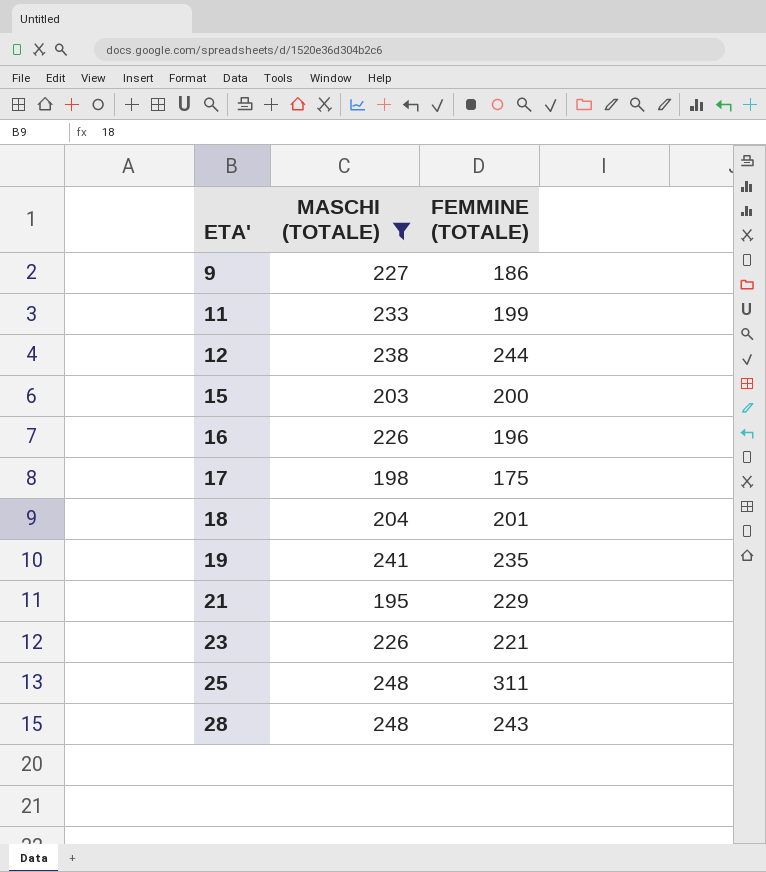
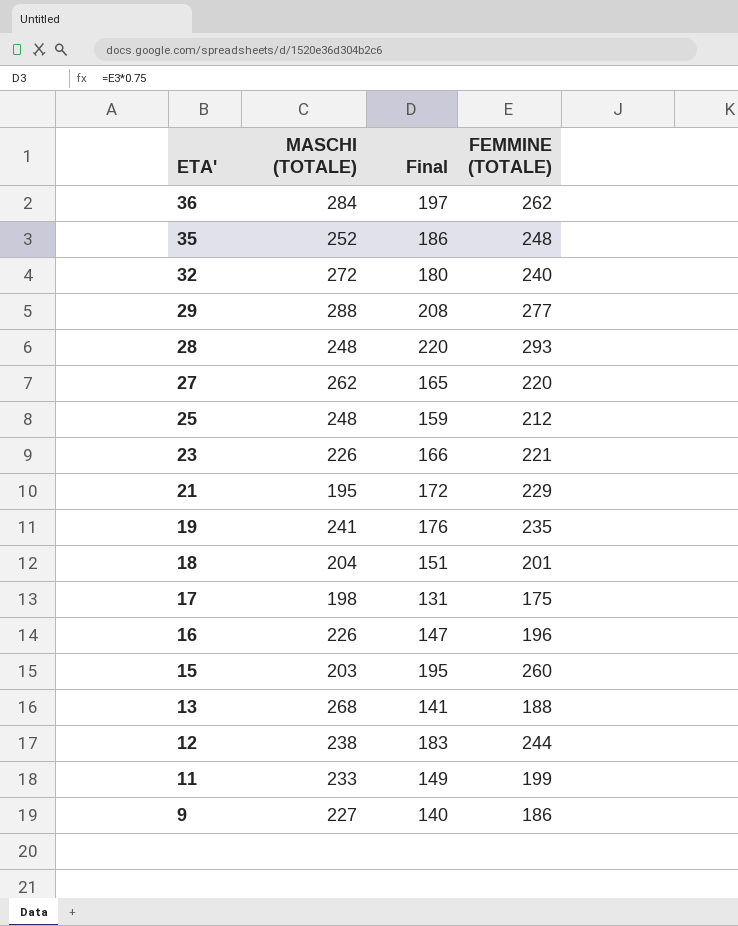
filter: MASCHI (TOTALE) <= 248 -> none
row order: ETA' ascending -> ETA' descending
column Final | formula: none -> [FEMMINE (TOTALE)] * 0.75
28 | FEMMINE (TOTALE): 243 -> 293
25 | FEMMINE (TOTALE): 311 -> 212
15 | FEMMINE (TOTALE): 200 -> 260

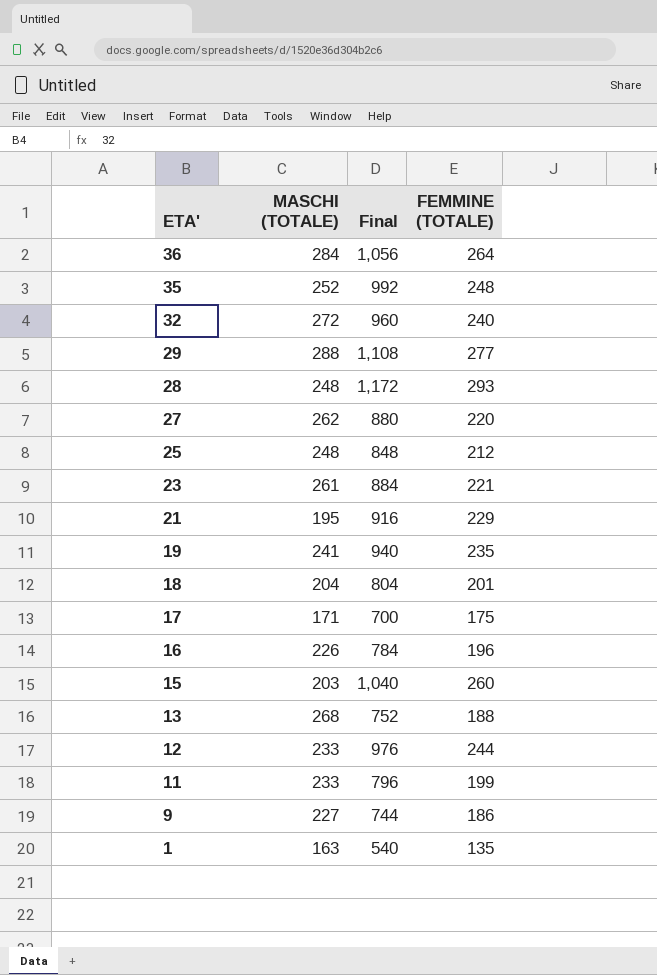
column Final | formula: [FEMMINE (TOTALE)] * 0.75 -> [FEMMINE (TOTALE)] * 4
36 | FEMMINE (TOTALE): 262 -> 264
23 | MASCHI (TOTALE): 226 -> 261
17 | MASCHI (TOTALE): 198 -> 171
12 | MASCHI (TOTALE): 238 -> 233
row 1: none -> 163 | 540 | 135

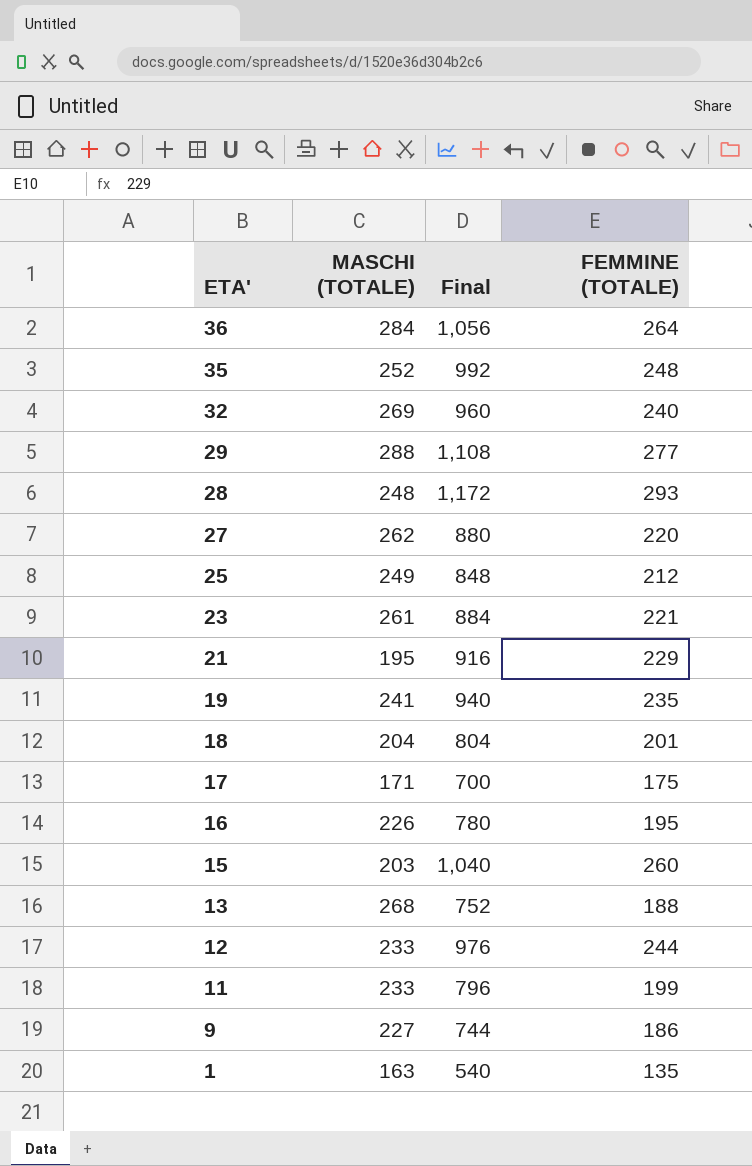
32 | MASCHI (TOTALE): 272 -> 269
25 | MASCHI (TOTALE): 248 -> 249
16 | Final: 784 -> 780
16 | FEMMINE (TOTALE): 196 -> 195

